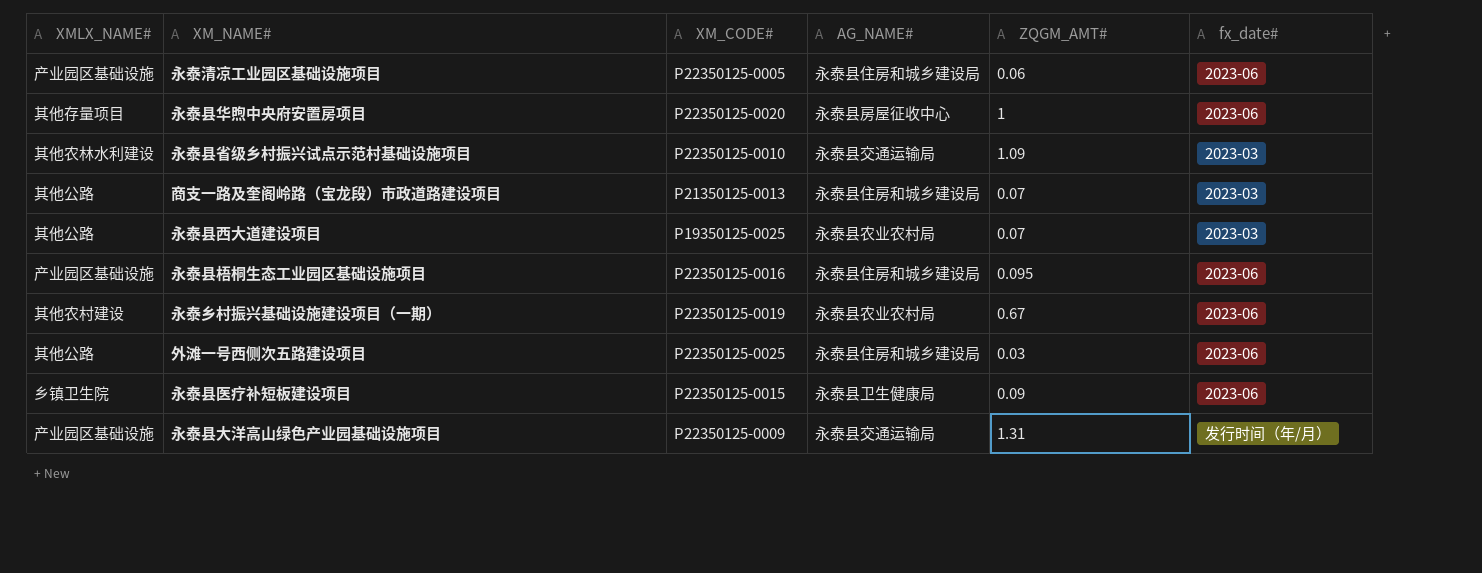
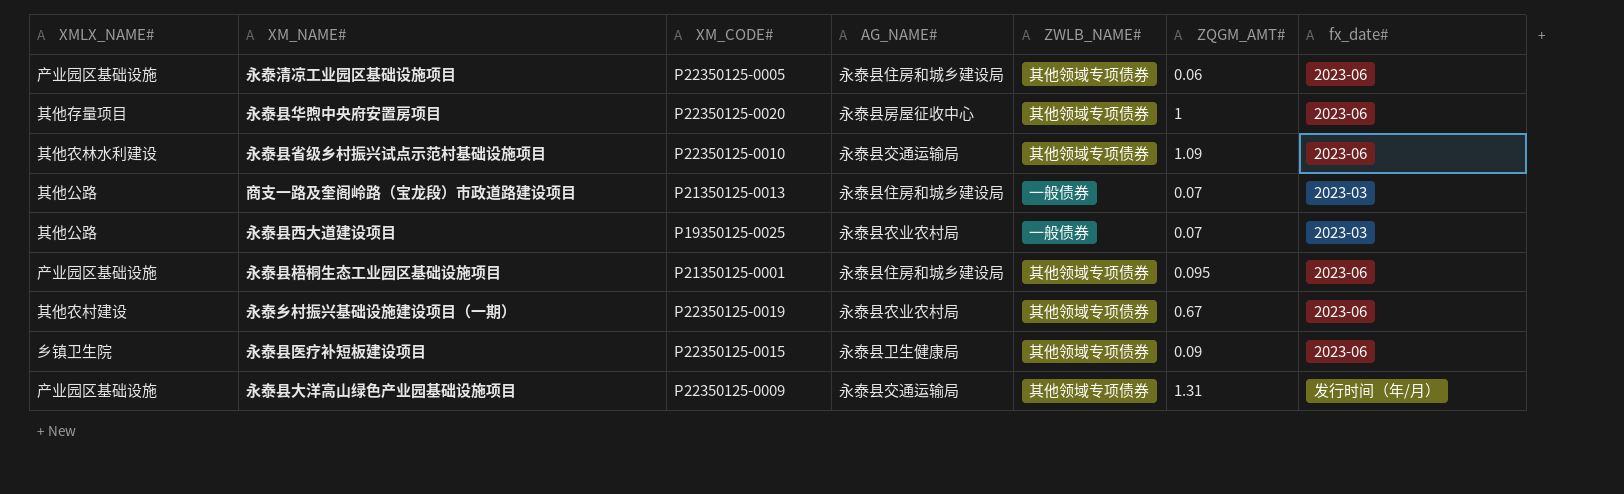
column ZWLB_NAME# | position: none -> 5
row 外滩一号西侧次五路建设项目: 其他公路 | P22350125-0025 | 永泰县住房和城乡建设局 | 0.03 | 2023-06 -> none
永泰县省级乡村振兴试点示范村基础设施项目 | fx_date#: 2023-03 -> 2023-06
永泰县梧桐生态工业园区基础设施项目 | XM_CODE#: P22350125-0016 -> P21350125-0001

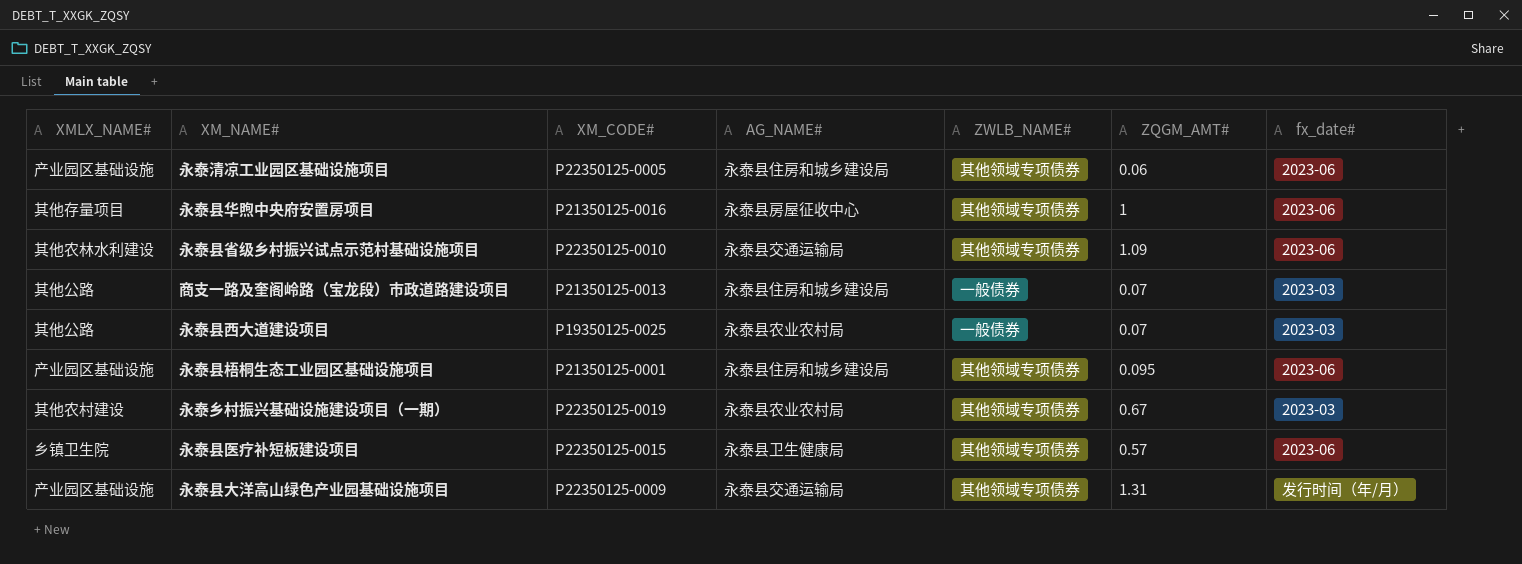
永泰县华煦中央府安置房项目 | XM_CODE#: P22350125-0020 -> P21350125-0016
永泰乡村振兴基础设施建设项目（一期） | fx_date#: 2023-06 -> 2023-03
永泰县医疗补短板建设项目 | ZQGM_AMT#: 0.09 -> 0.57

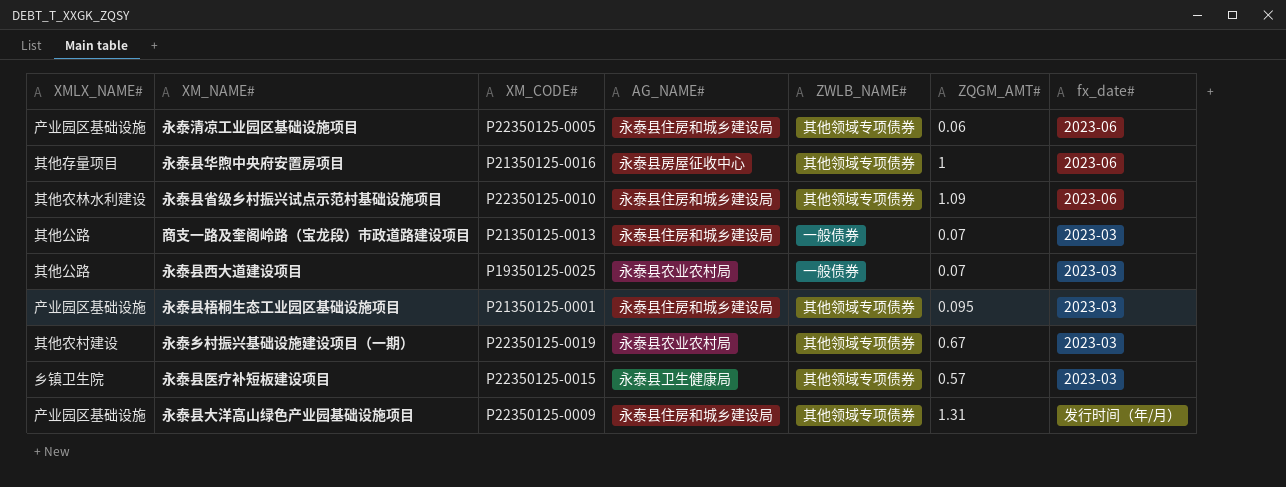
永泰县省级乡村振兴试点示范村基础设施项目 | AG_NAME#: 永泰县交通运输局 -> 永泰县住房和城乡建设局
永泰县梧桐生态工业园区基础设施项目 | fx_date#: 2023-06 -> 2023-03
永泰县医疗补短板建设项目 | fx_date#: 2023-06 -> 2023-03
永泰县大洋高山绿色产业园基础设施项目 | AG_NAME#: 永泰县交通运输局 -> 永泰县住房和城乡建设局

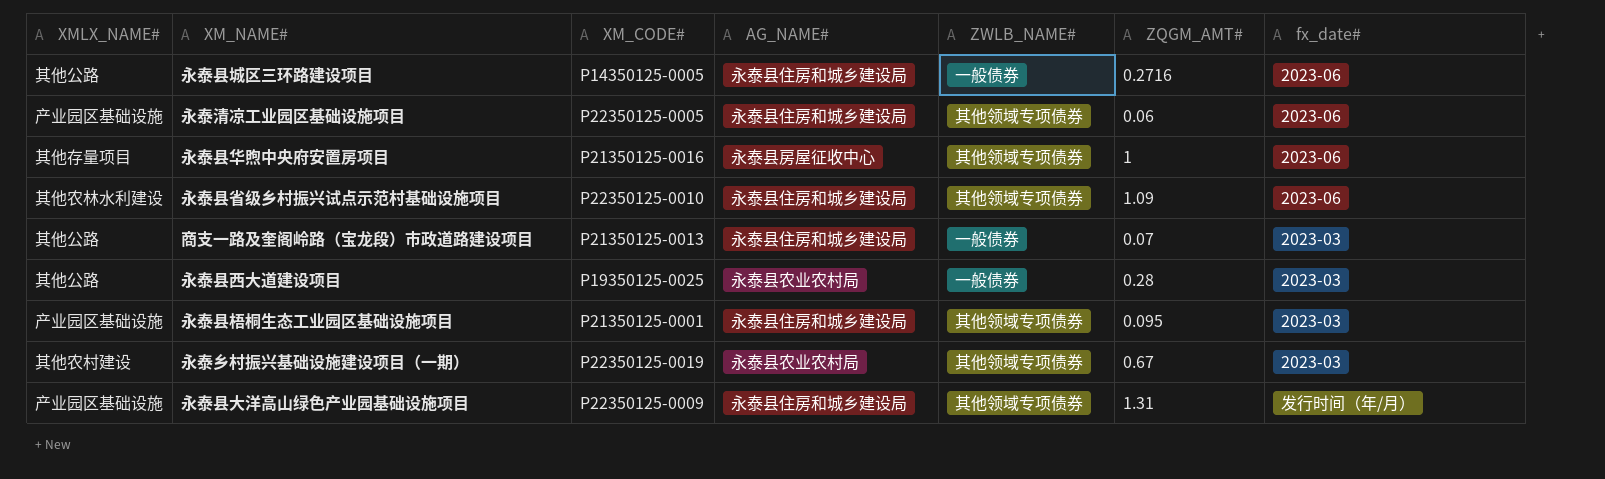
row 永泰县医疗补短板建设项目: 乡镇卫生院 | P22350125-0015 | 永泰县卫生健康局 | 其他领域专项债券 | 0.57 | 2023-03 -> none
row 永泰县城区三环路建设项目: none -> 其他公路 | P14350125-0005 | 永泰县住房和城乡建设局 | 一般债券 | 0.2716 | 2023-06
永泰县西大道建设项目 | ZQGM_AMT#: 0.07 -> 0.28

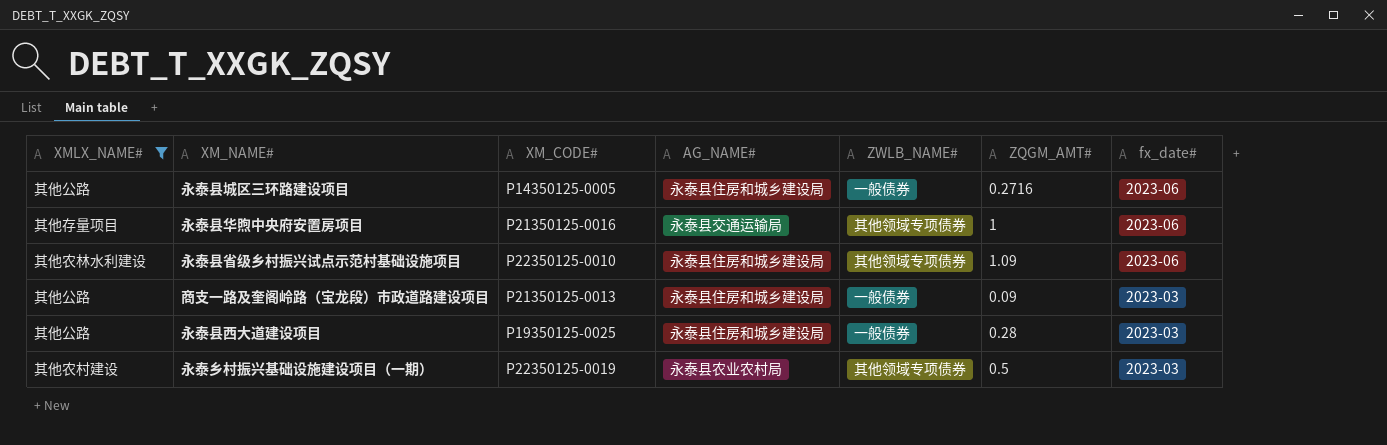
filter: none -> XMLX_NAME# != 产业园区基础设施
永泰县华煦中央府安置房项目 | AG_NAME#: 永泰县房屋征收中心 -> 永泰县交通运输局
商支一路及奎阁岭路（宝龙段）市政道路建设项目 | ZQGM_AMT#: 0.07 -> 0.09
永泰县西大道建设项目 | AG_NAME#: 永泰县农业农村局 -> 永泰县住房和城乡建设局
永泰乡村振兴基础设施建设项目（一期） | ZQGM_AMT#: 0.67 -> 0.5

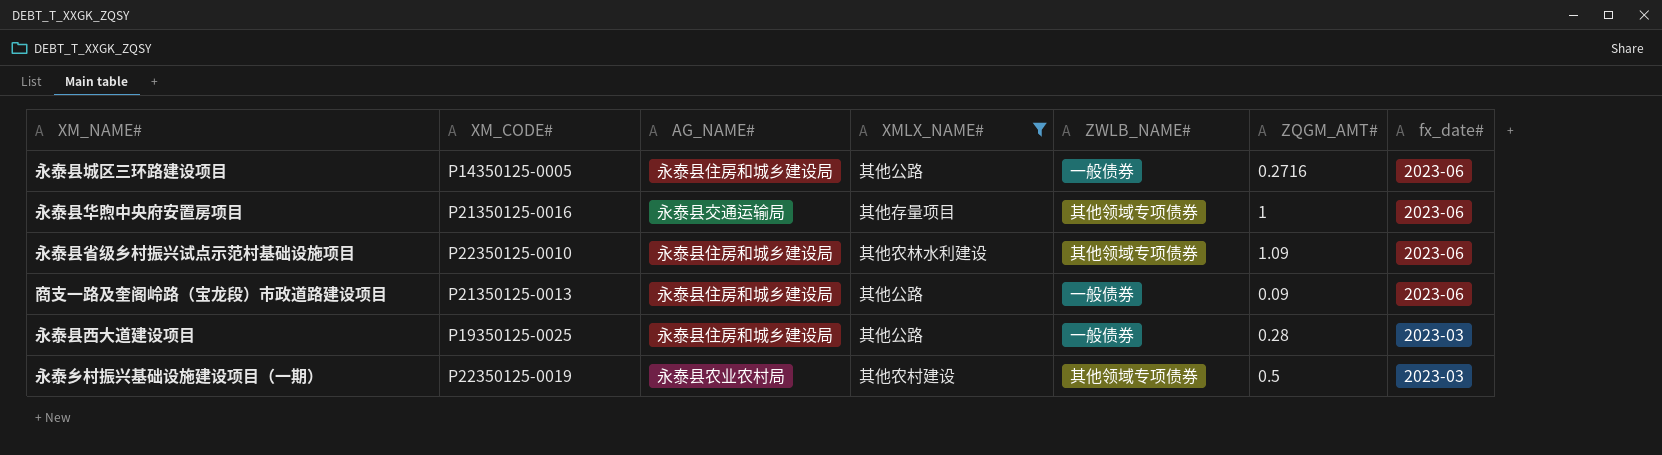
column XMLX_NAME# | position: 1 -> 4
商支一路及奎阁岭路（宝龙段）市政道路建设项目 | fx_date#: 2023-03 -> 2023-06

